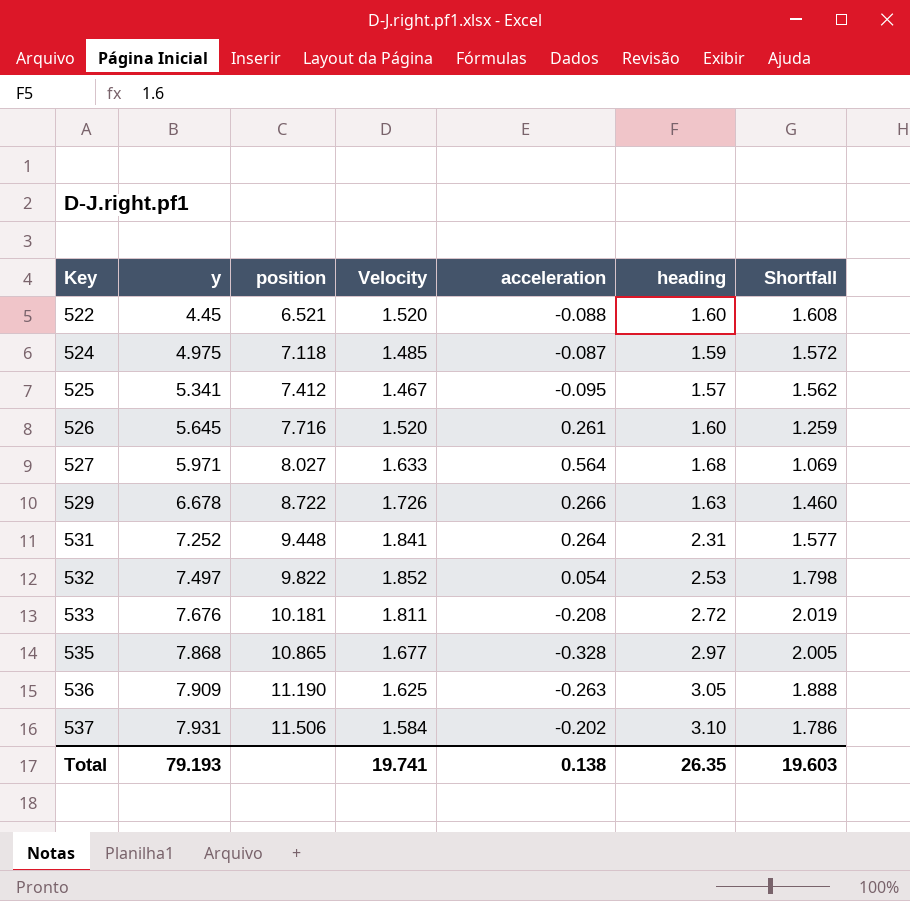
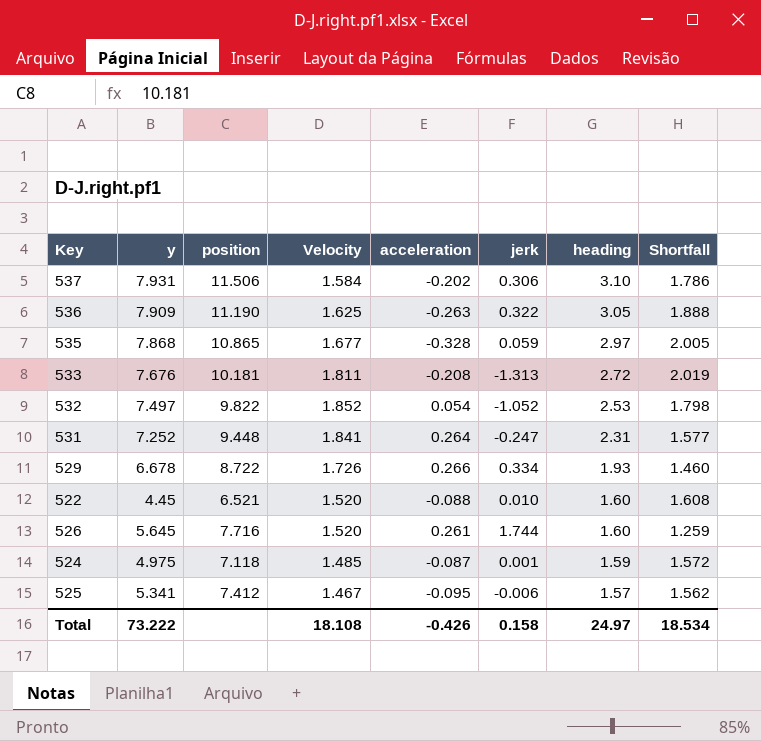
row order: Key ascending -> heading descending
column jerk | position: none -> 6
row 527: 5.971 | 8.027 | 1.633 | 0.564 | 1.68 | 1.069 -> none
529 | heading: 1.63 -> 1.93
Total | y: 79.193 -> 73.222
Total | Velocity: 19.741 -> 18.108
Total | acceleration: 0.138 -> -0.426
Total | heading: 26.35 -> 24.97
Total | Shortfall: 19.603 -> 18.534

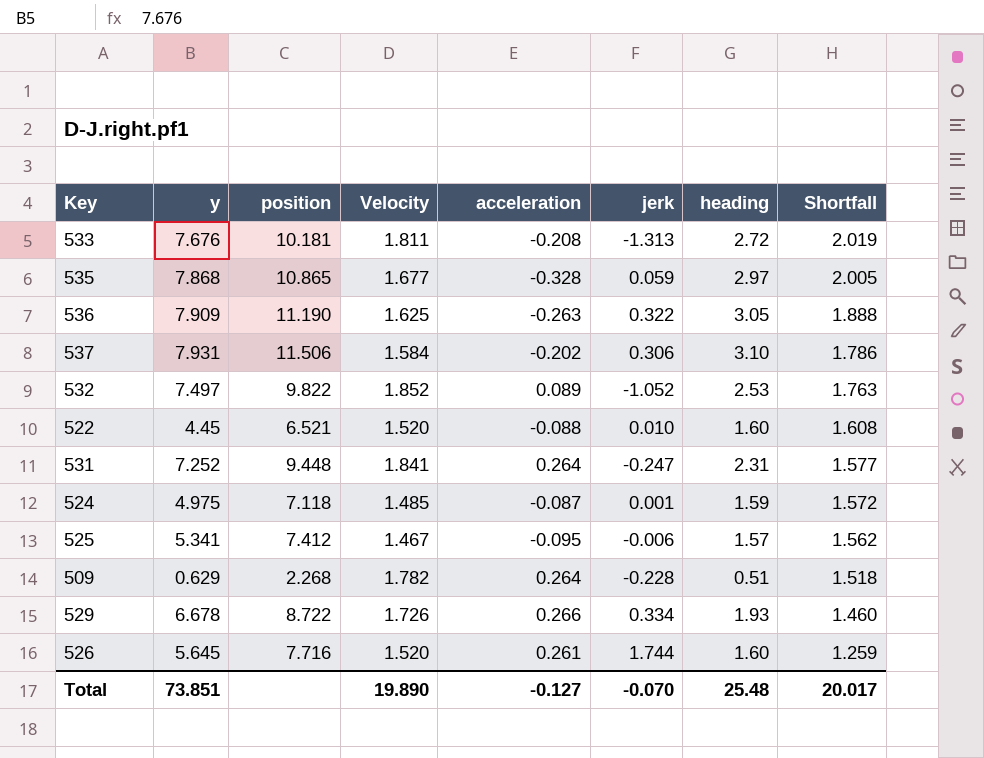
row order: heading descending -> Shortfall descending
532 | acceleration: 0.054 -> 0.089
532 | Shortfall: 1.798 -> 1.763
row 509: none -> 0.629 | 2.268 | 1.782 | 0.264 | -0.228 | 0.51 | 1.518
Total | y: 73.222 -> 73.851
Total | Velocity: 18.108 -> 19.890
Total | acceleration: -0.426 -> -0.127
Total | jerk: 0.158 -> -0.070
Total | heading: 24.97 -> 25.48
Total | Shortfall: 18.534 -> 20.017

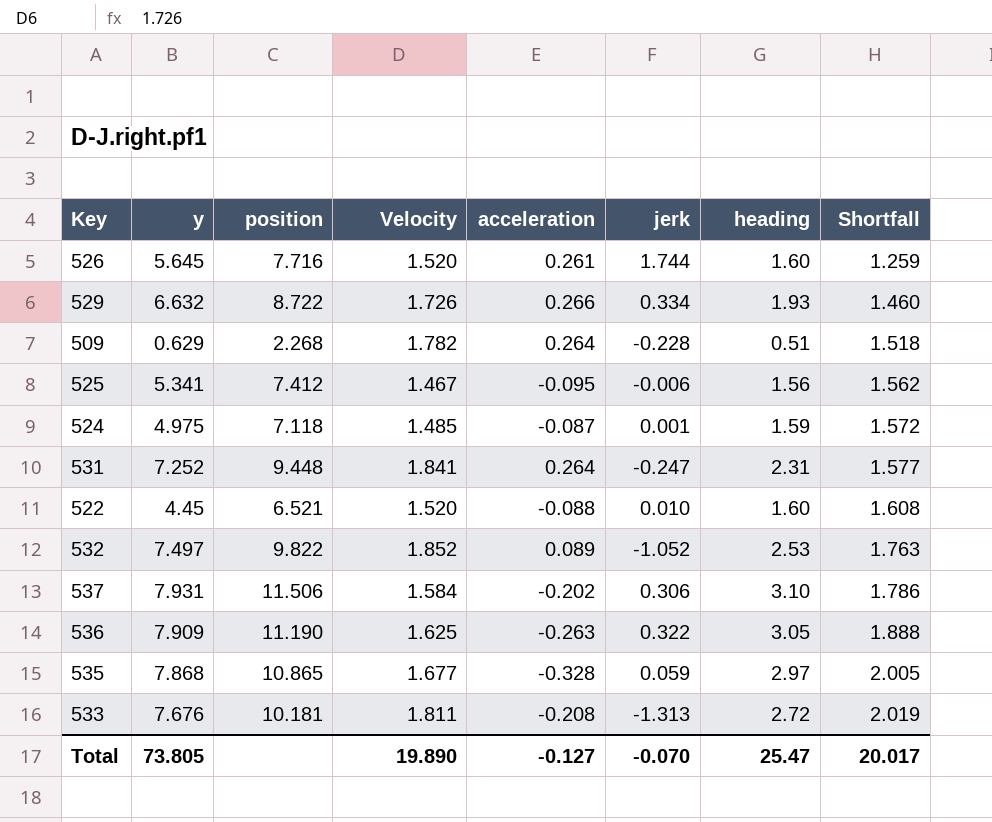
row order: Shortfall descending -> Shortfall ascending
529 | y: 6.678 -> 6.632
525 | heading: 1.57 -> 1.56
Total | y: 73.851 -> 73.805
Total | heading: 25.48 -> 25.47

